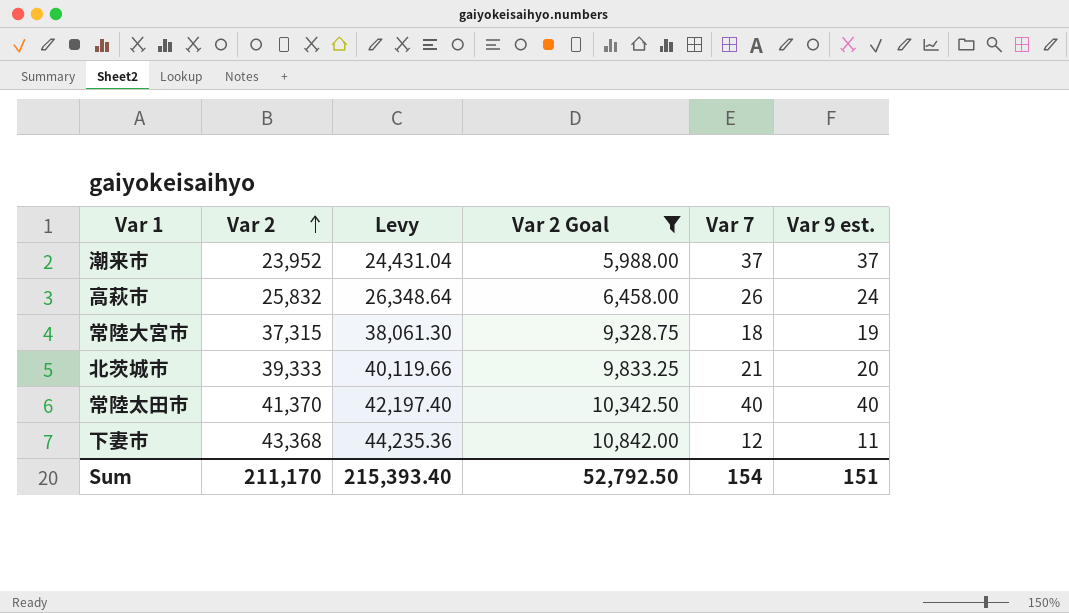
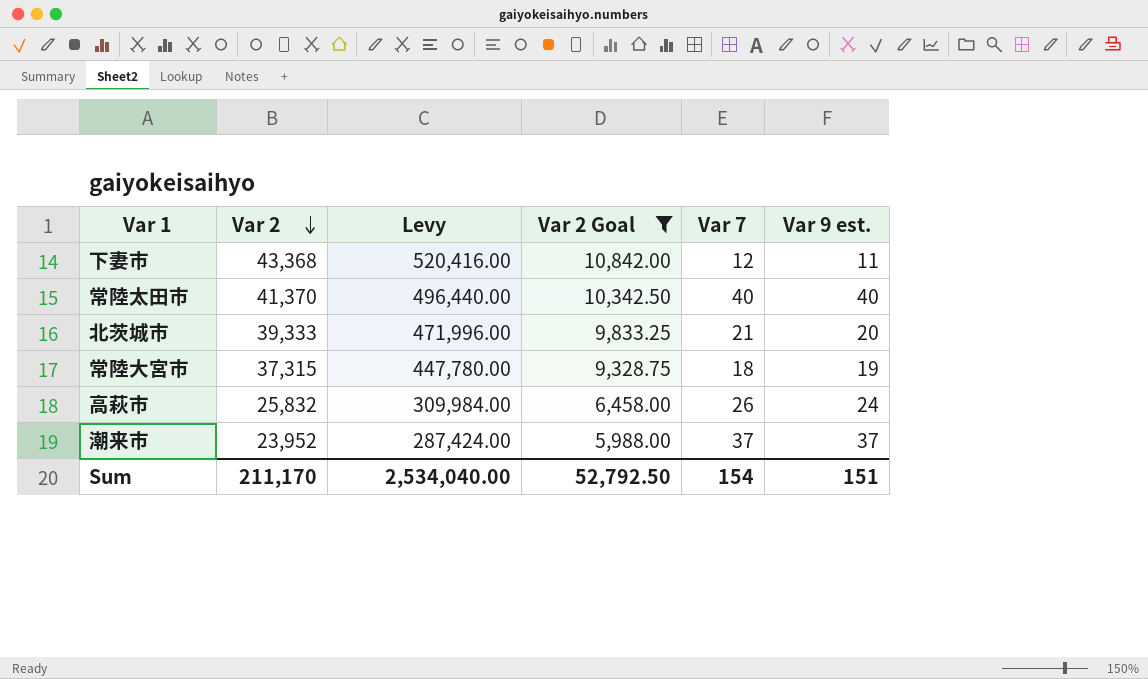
row order: Var 2 ascending -> Var 2 descending
column Levy | formula: [Var 2] * 1.02 -> [Var 2] * 12
Sum | Levy: 215,393.40 -> 2,534,040.00

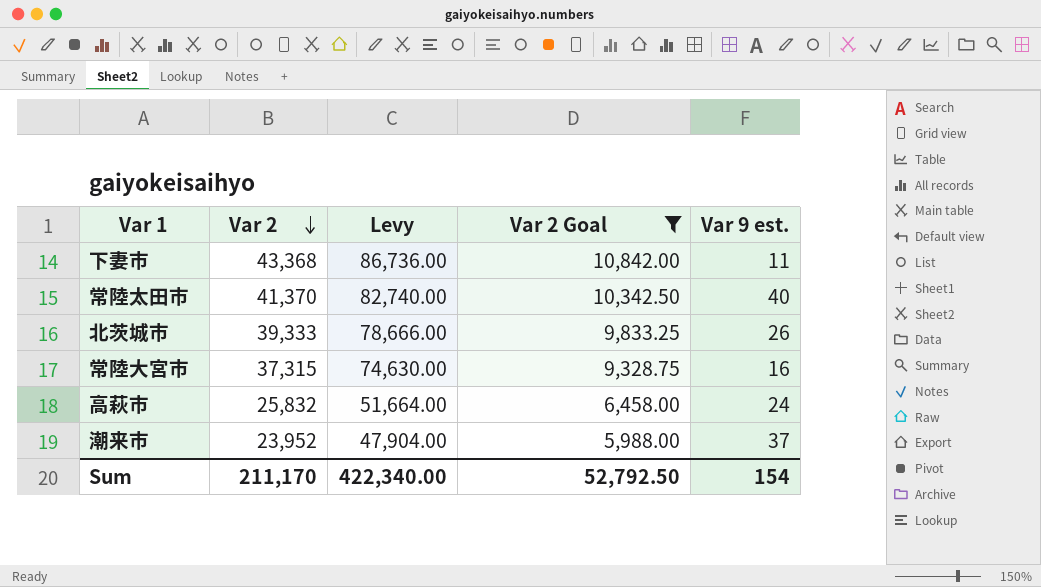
column Var 7 | position: 5 -> none
column Levy | formula: [Var 2] * 12 -> [Var 2] * 2
北茨城市 | Var 9 est.: 20 -> 26
常陸大宮市 | Var 9 est.: 19 -> 16
Sum | Levy: 2,534,040.00 -> 422,340.00
Sum | Var 9 est.: 151 -> 154

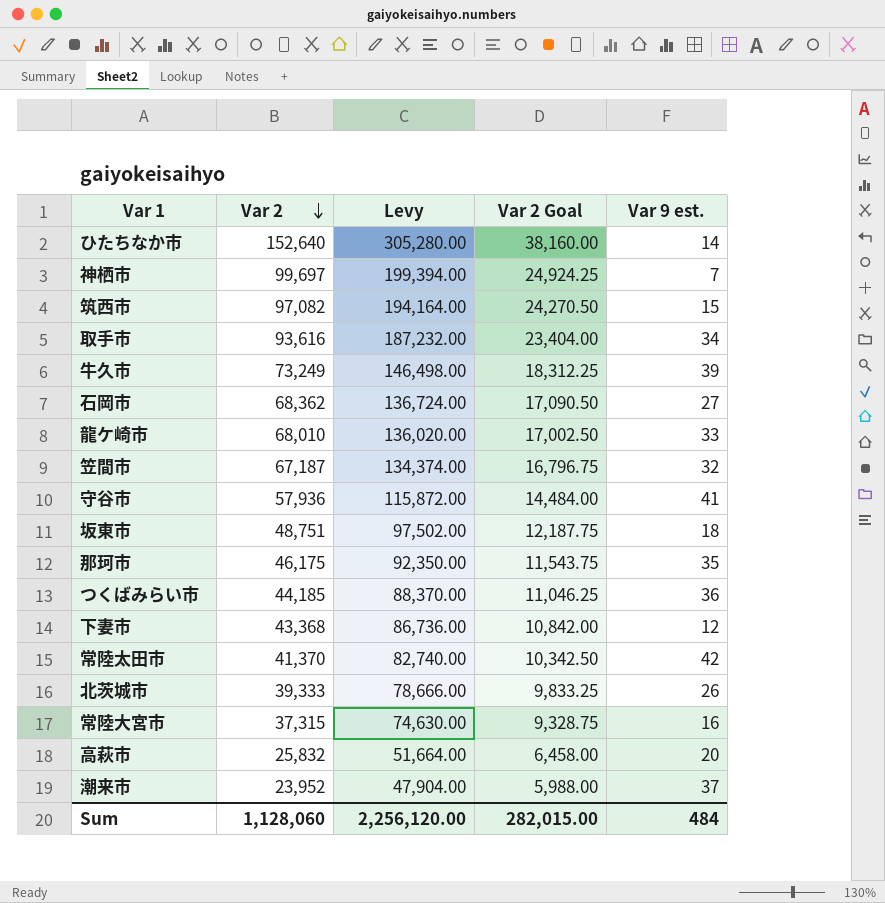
filter: Var 2 Goal <= 10,842.00 -> none
下妻市 | Var 9 est.: 11 -> 12
常陸太田市 | Var 9 est.: 40 -> 42
高萩市 | Var 9 est.: 24 -> 20
Sum | Var 2: 211,170 -> 1,128,060
Sum | Levy: 422,340.00 -> 2,256,120.00
Sum | Var 2 Goal: 52,792.50 -> 282,015.00
Sum | Var 9 est.: 154 -> 484

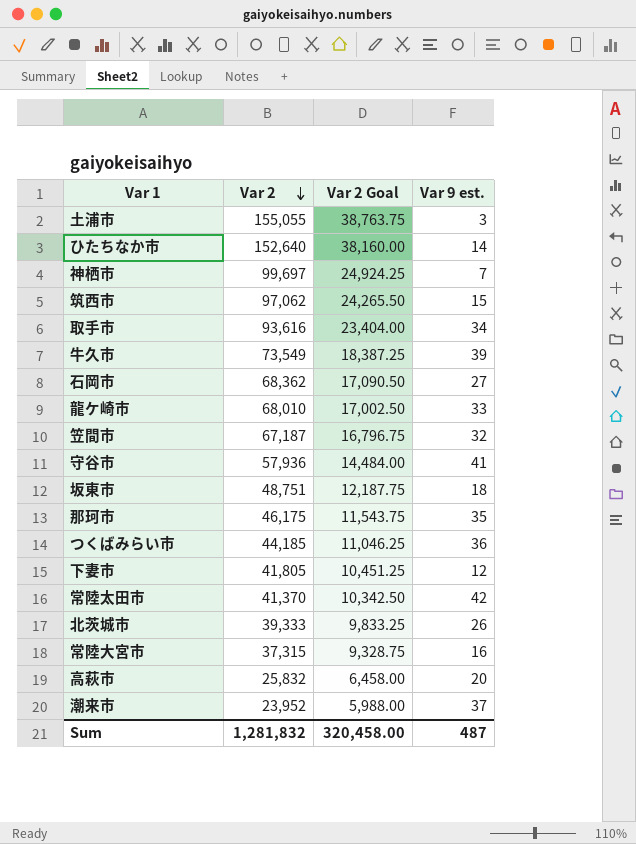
column Levy | formula: [Var 2] * 2 -> none
row 土浦市: none -> 155,055 | 38,763.75 | 3
筑西市 | Var 2: 97,082 -> 97,062
筑西市 | Var 2 Goal: 24,270.50 -> 24,265.50
牛久市 | Var 2: 73,249 -> 73,549
牛久市 | Var 2 Goal: 18,312.25 -> 18,387.25
下妻市 | Var 2: 43,368 -> 41,805
下妻市 | Var 2 Goal: 10,842.00 -> 10,451.25
Sum | Var 2: 1,128,060 -> 1,281,832
Sum | Var 2 Goal: 282,015.00 -> 320,458.00
Sum | Var 9 est.: 484 -> 487

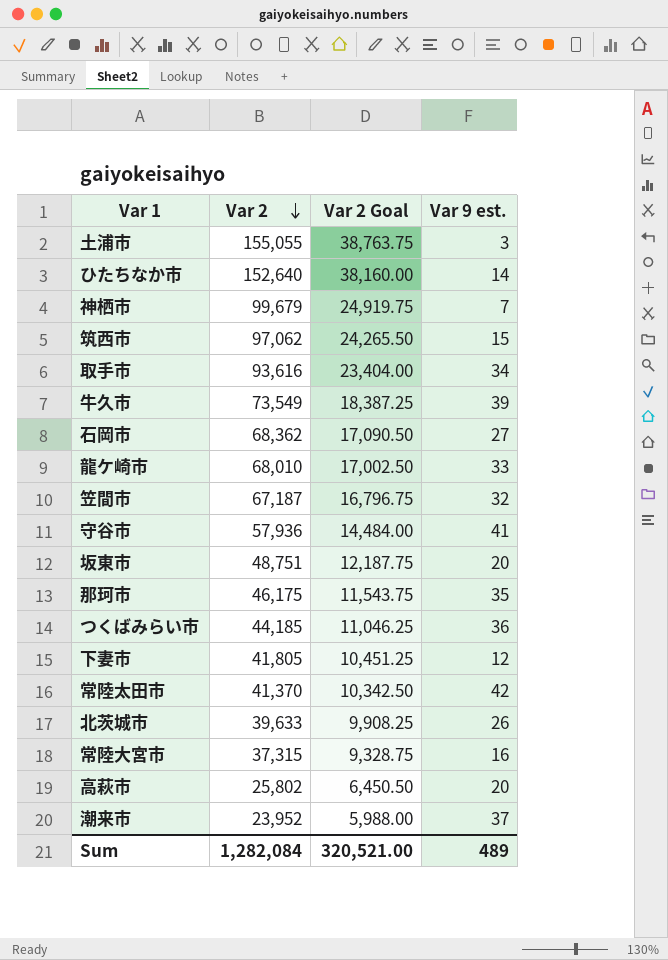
神栖市 | Var 2: 99,697 -> 99,679
神栖市 | Var 2 Goal: 24,924.25 -> 24,919.75
坂東市 | Var 9 est.: 18 -> 20
北茨城市 | Var 2: 39,333 -> 39,633
北茨城市 | Var 2 Goal: 9,833.25 -> 9,908.25
高萩市 | Var 2: 25,832 -> 25,802
高萩市 | Var 2 Goal: 6,458.00 -> 6,450.50
Sum | Var 2: 1,281,832 -> 1,282,084
Sum | Var 2 Goal: 320,458.00 -> 320,521.00
Sum | Var 9 est.: 487 -> 489

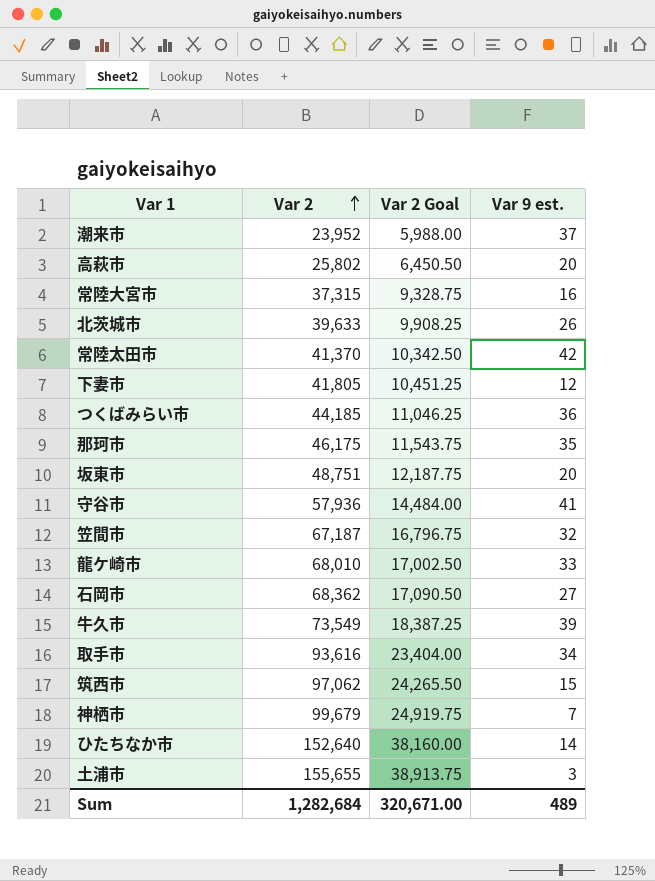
row order: Var 2 descending -> Var 2 ascending
土浦市 | Var 2: 155,055 -> 155,655
土浦市 | Var 2 Goal: 38,763.75 -> 38,913.75
Sum | Var 2: 1,282,084 -> 1,282,684
Sum | Var 2 Goal: 320,521.00 -> 320,671.00

